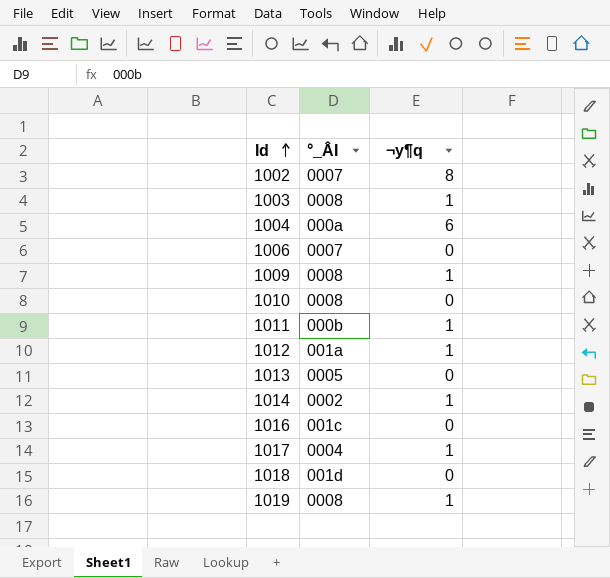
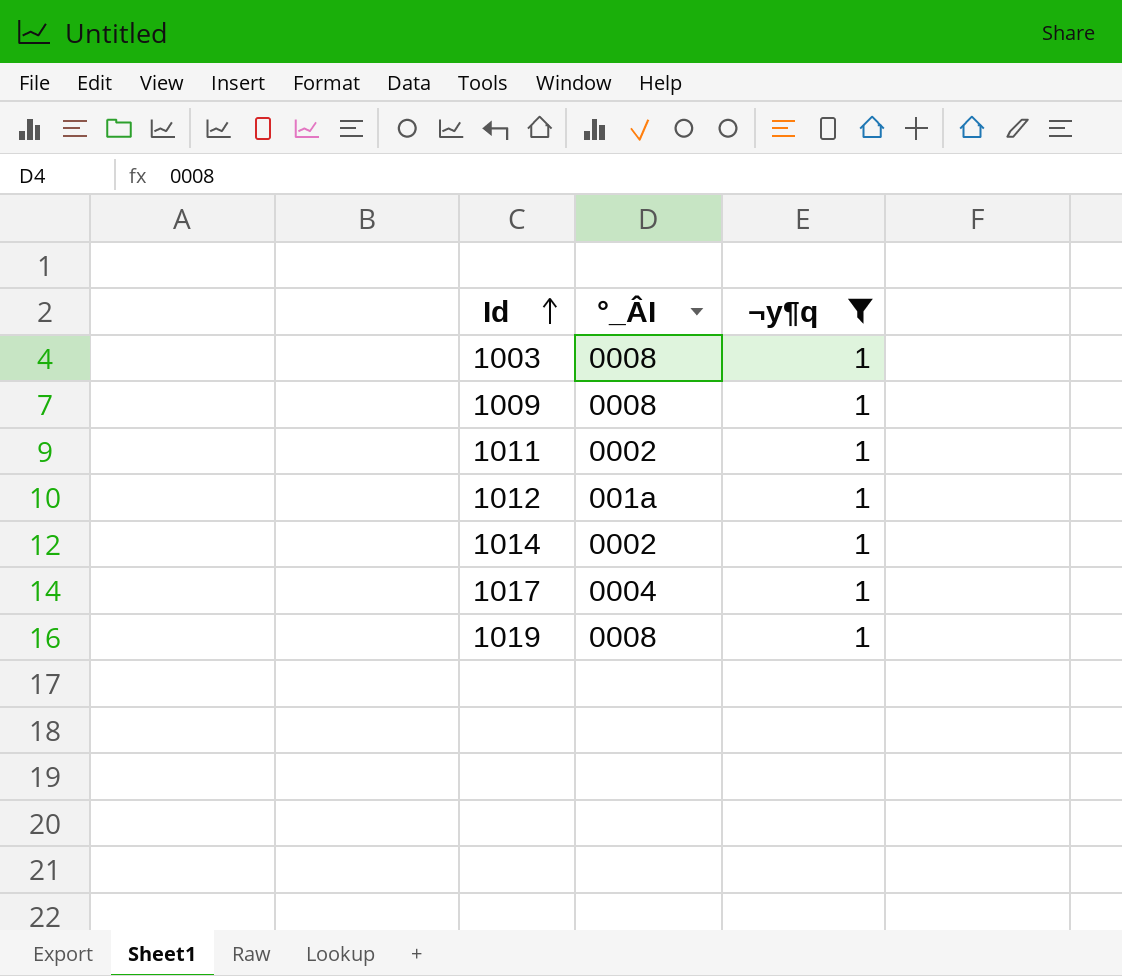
filter: none -> ¬y¶q = 1
1011 | °_ÂI: 000b -> 0002

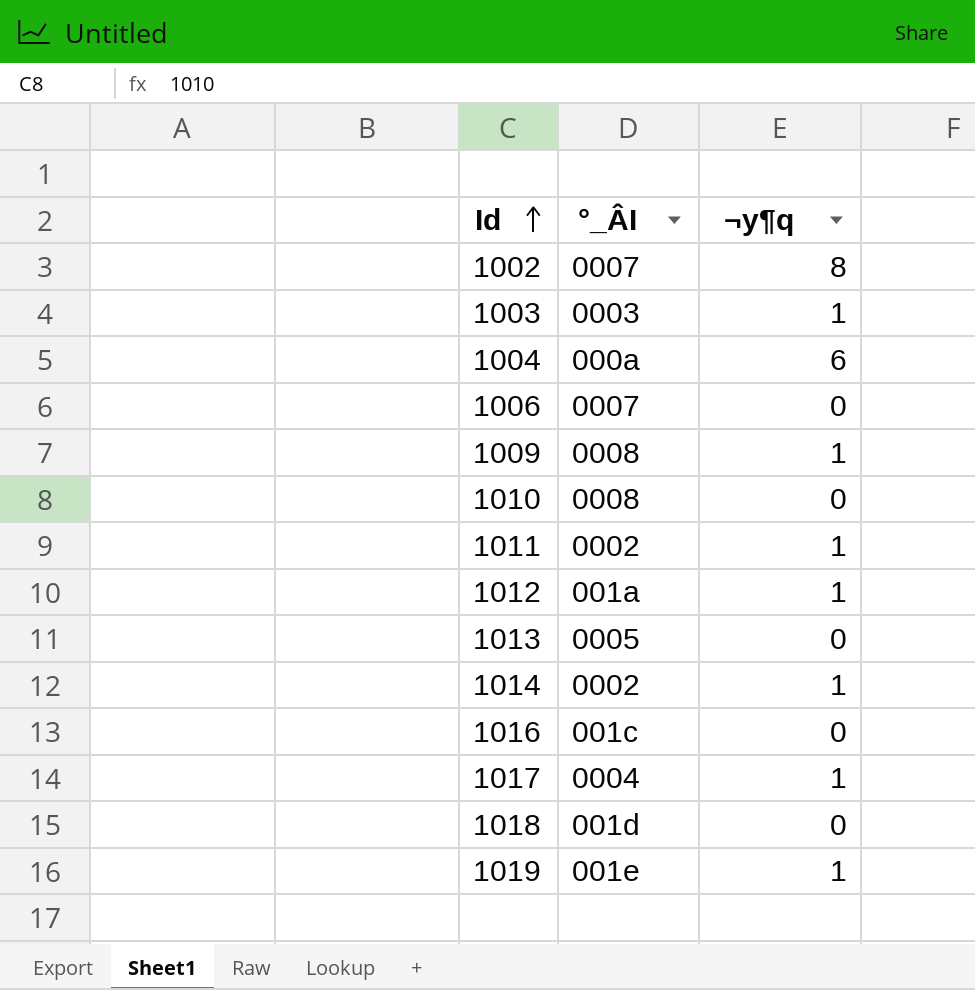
filter: ¬y¶q = 1 -> none
1003 | °_ÂI: 0008 -> 0003
1019 | °_ÂI: 0008 -> 001e

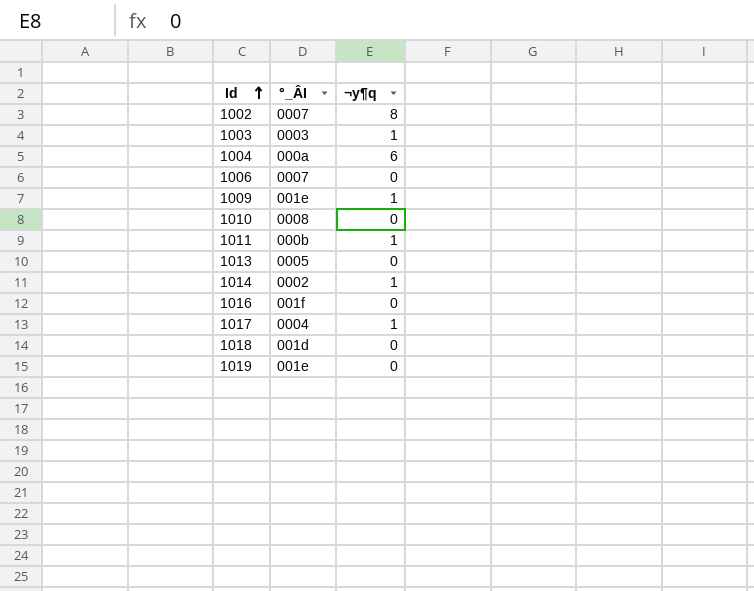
row 1012: 001a | 1 -> none
1009 | °_ÂI: 0008 -> 001e
1011 | °_ÂI: 0002 -> 000b
1016 | °_ÂI: 001c -> 001f
1019 | ¬y¶q: 1 -> 0

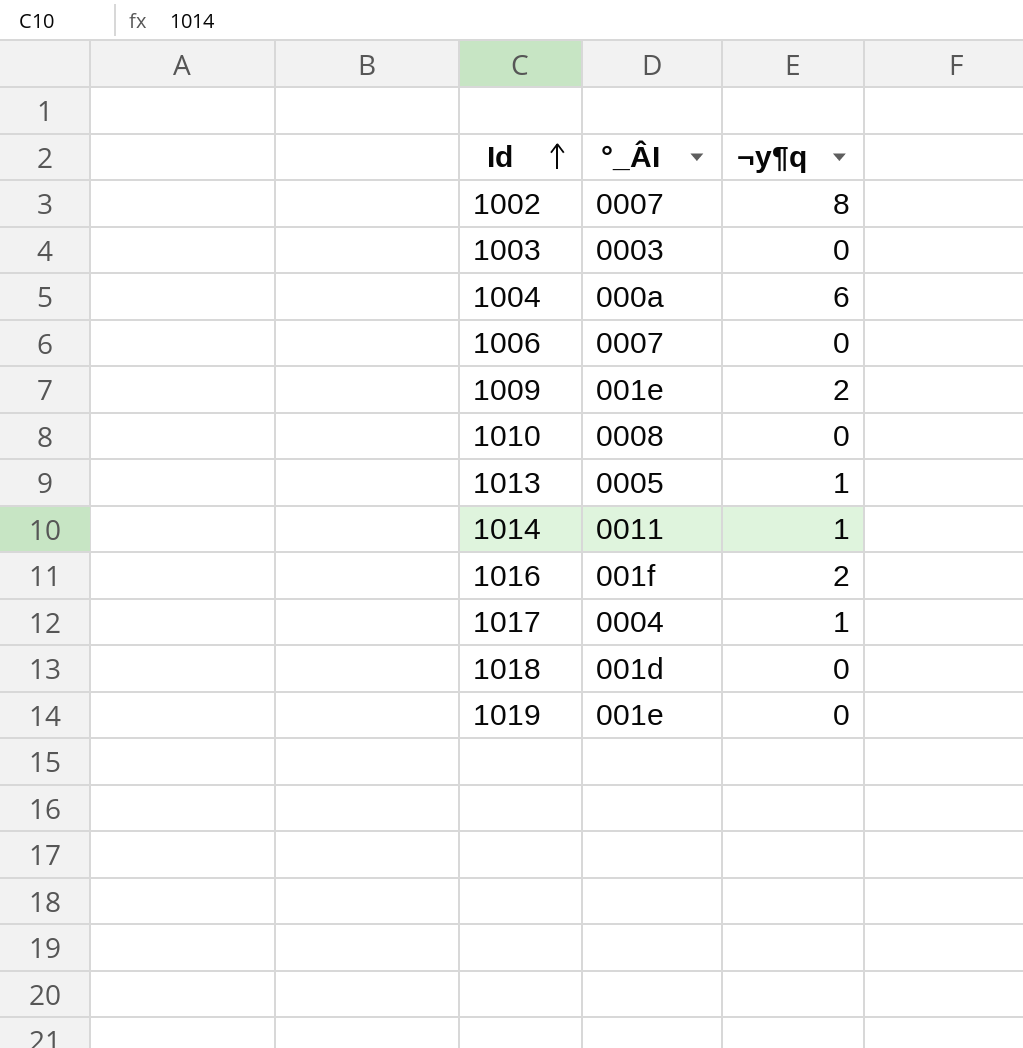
row 1011: 000b | 1 -> none
1003 | ¬y¶q: 1 -> 0
1009 | ¬y¶q: 1 -> 2
1013 | ¬y¶q: 0 -> 1
1014 | °_ÂI: 0002 -> 0011
1016 | ¬y¶q: 0 -> 2

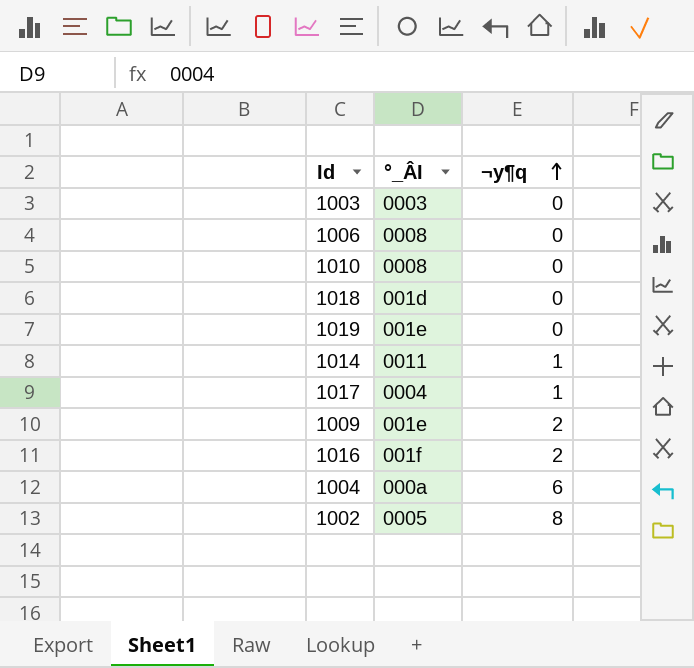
row order: Id ascending -> ¬y¶q ascending
row 1013: 0005 | 1 -> none
1006 | °_ÂI: 0007 -> 0008
1002 | °_ÂI: 0007 -> 0005

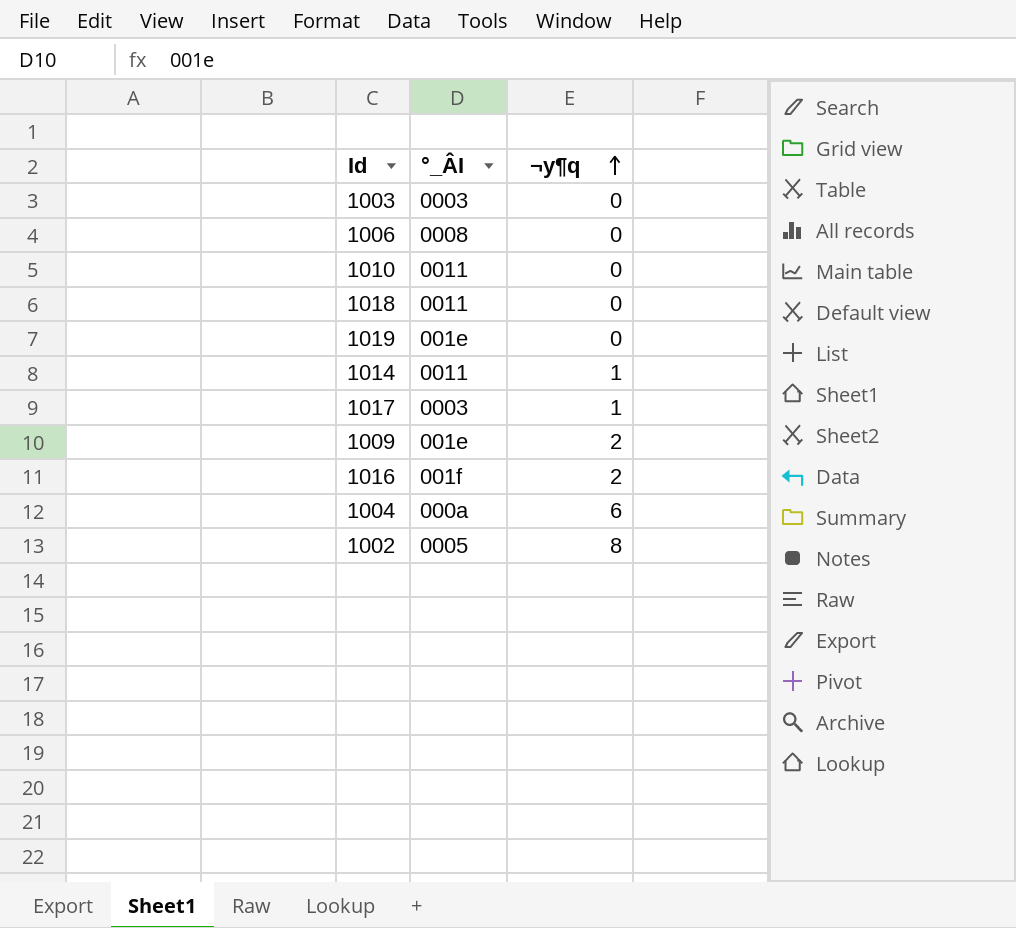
1010 | °_ÂI: 0008 -> 0011
1018 | °_ÂI: 001d -> 0011
1017 | °_ÂI: 0004 -> 0003

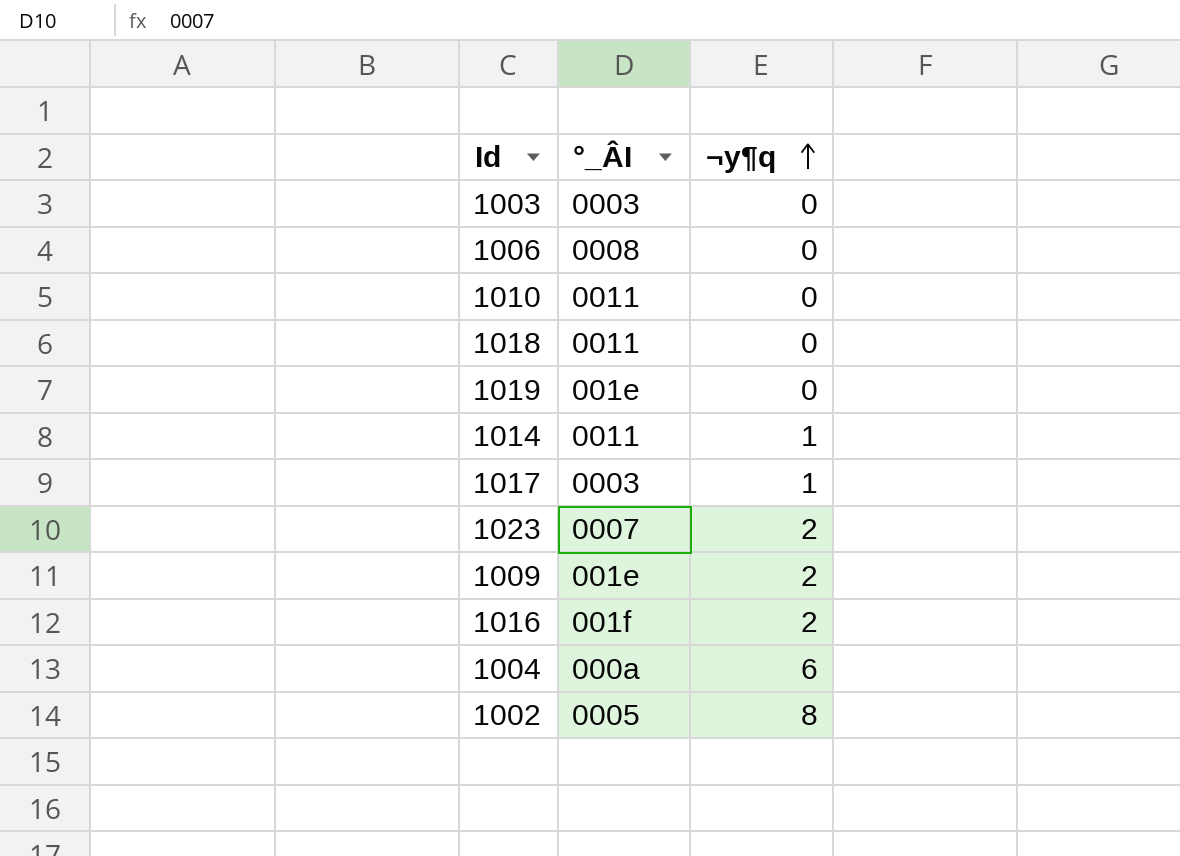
row 1023: none -> 0007 | 2

